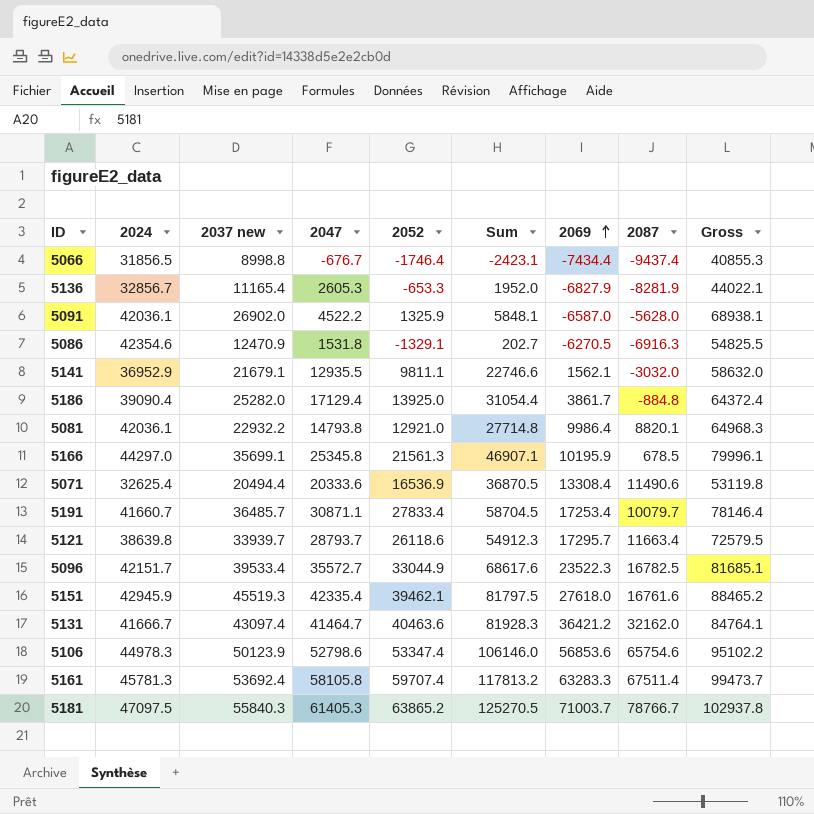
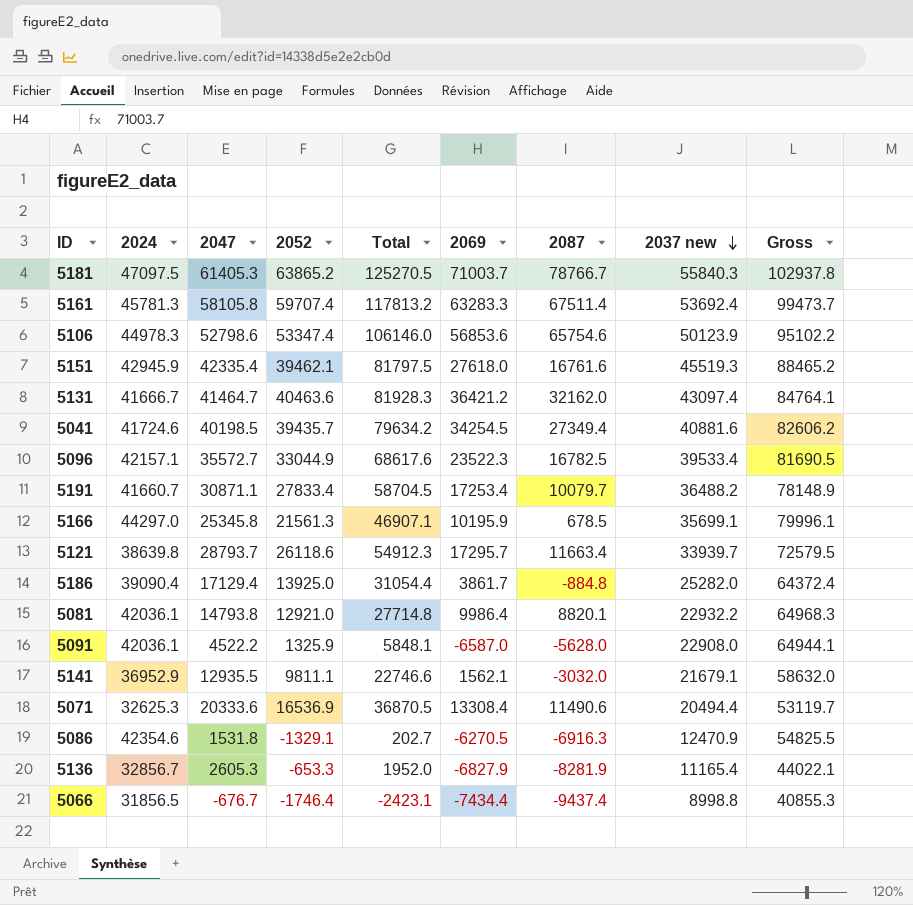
row order: 2069 ascending -> 2037 new descending
column name: Sum -> Total
column 2037 new | position: 3 -> 8
row 5041: none -> 41724.6 | 40198.5 | 39435.7 | 79634.2 | 34254.5 | 27349.4 | 40881.6 | 82606.2
5096 | 2024: 42151.7 -> 42157.1
5096 | Gross: 81685.1 -> 81690.5
5191 | 2037 new: 36485.7 -> 36488.2
5191 | Gross: 78146.4 -> 78148.9
5091 | 2037 new: 26902.0 -> 22908.0
5091 | Gross: 68938.1 -> 64944.1
5071 | 2024: 32625.4 -> 32625.3
5071 | Gross: 53119.8 -> 53119.7

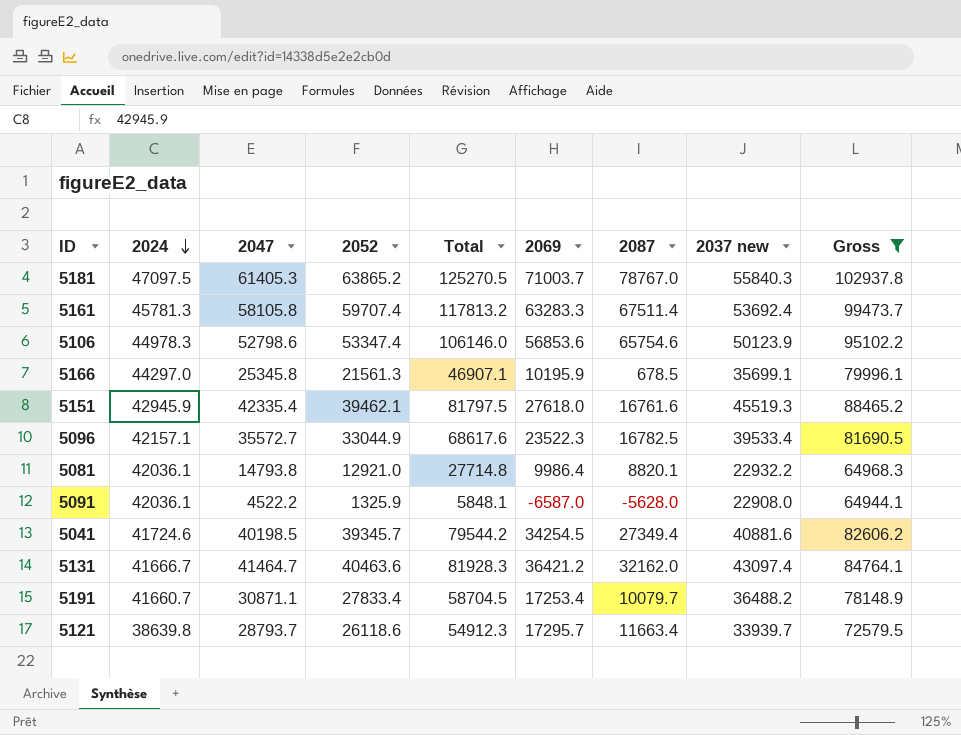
filter: none -> Gross >= 64944.1
row order: 2037 new descending -> 2024 descending
5181 | 2087: 78766.7 -> 78767.0
5041 | 2052: 39435.7 -> 39345.7
5041 | Total: 79634.2 -> 79544.2

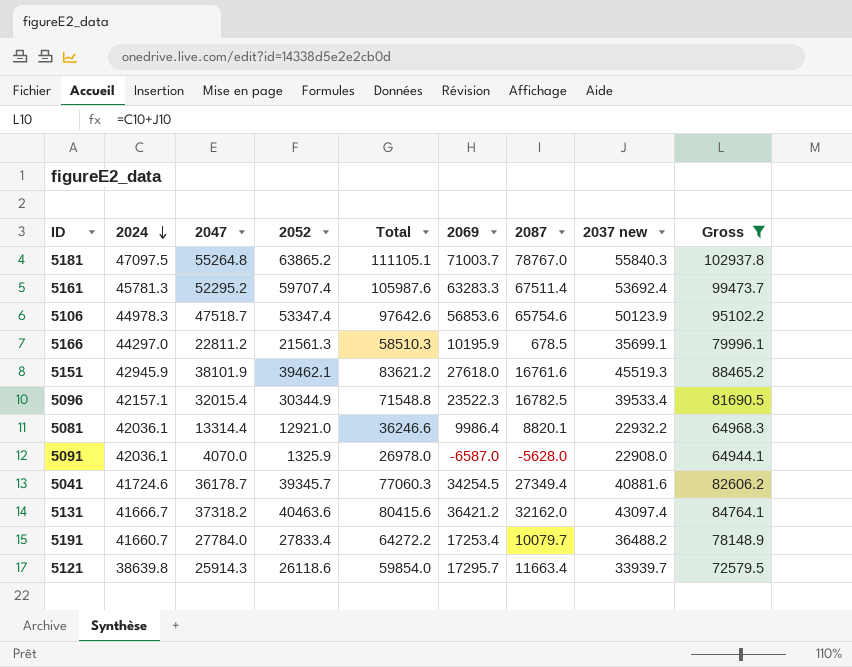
column Total | formula: [2047] + [2052] -> [2047] + [2037 new]
5181 | 2047: 61405.3 -> 55264.8
5161 | 2047: 58105.8 -> 52295.2
5106 | 2047: 52798.6 -> 47518.7
5166 | 2047: 25345.8 -> 22811.2
5151 | 2047: 42335.4 -> 38101.9
5096 | 2047: 35572.7 -> 32015.4
5096 | 2052: 33044.9 -> 30344.9
5081 | 2047: 14793.8 -> 13314.4
5091 | 2047: 4522.2 -> 4070.0
5041 | 2047: 40198.5 -> 36178.7
5131 | 2047: 41464.7 -> 37318.2
5191 | 2047: 30871.1 -> 27784.0
5121 | 2047: 28793.7 -> 25914.3

